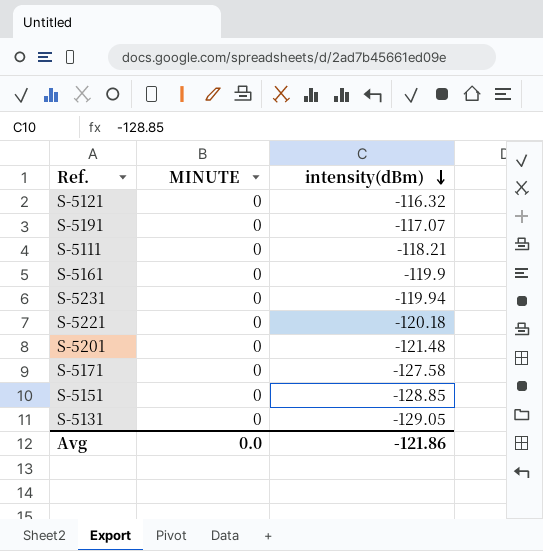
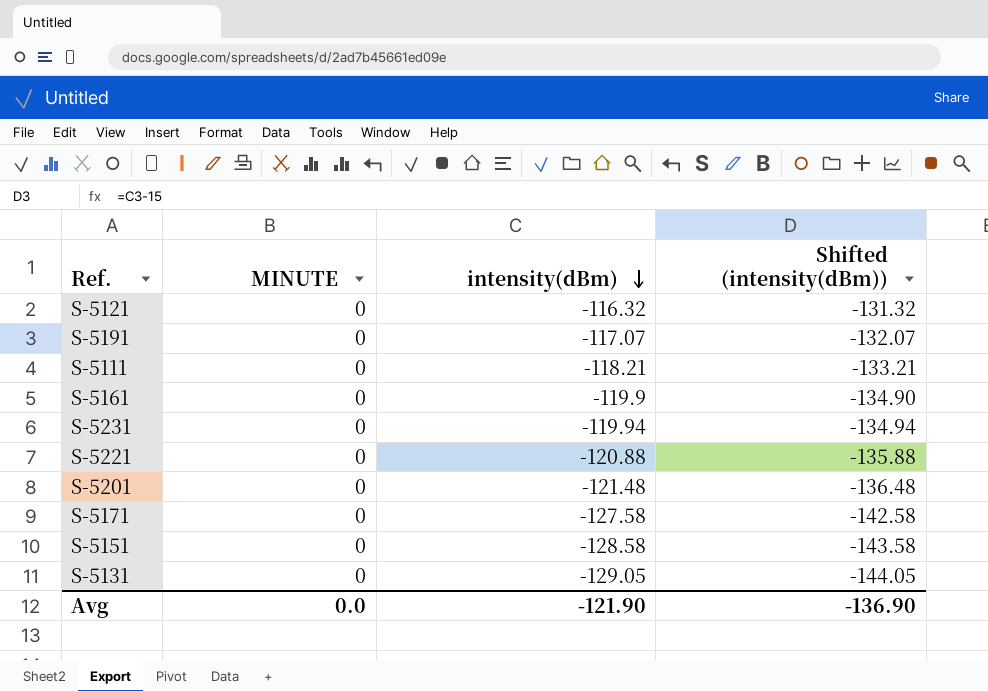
column Shifted (intensity(dBm)) | formula: none -> [intensity(dBm)] - 15
S-5221 | intensity(dBm): -120.18 -> -120.88
S-5151 | intensity(dBm): -128.85 -> -128.58
Avg | intensity(dBm): -121.86 -> -121.90

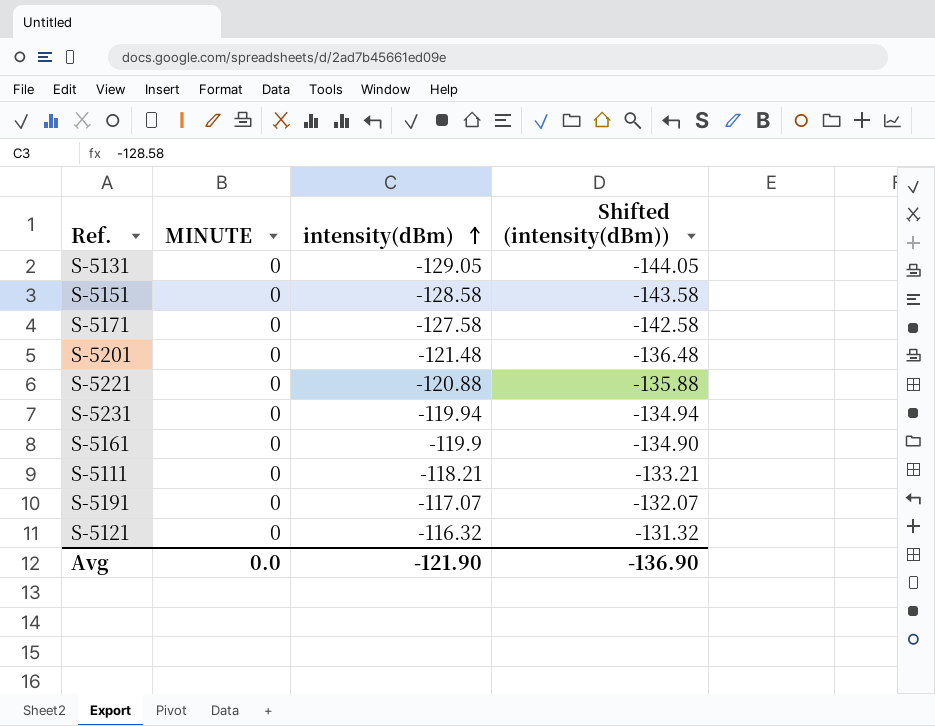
row order: intensity(dBm) descending -> intensity(dBm) ascending

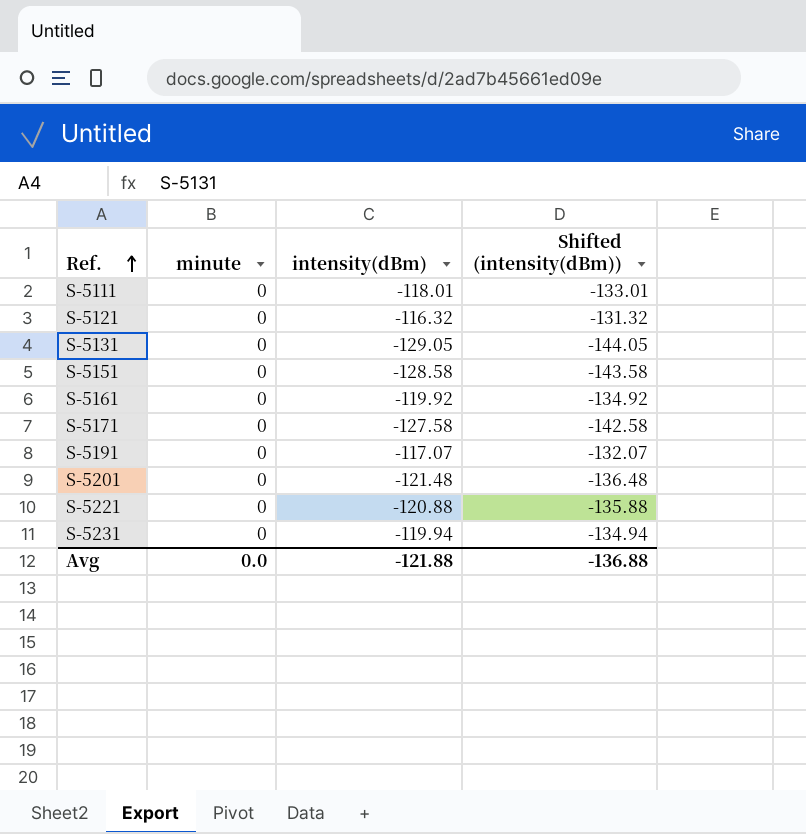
row order: intensity(dBm) ascending -> Ref. ascending
column name: MINUTE -> minute
S-5111 | intensity(dBm): -118.21 -> -118.01
S-5111 | Shifted (intensity(dBm)): -133.21 -> -133.01
S-5161 | intensity(dBm): -119.9 -> -119.92
S-5161 | Shifted (intensity(dBm)): -134.90 -> -134.92
Avg | intensity(dBm): -121.90 -> -121.88
Avg | Shifted (intensity(dBm)): -136.90 -> -136.88

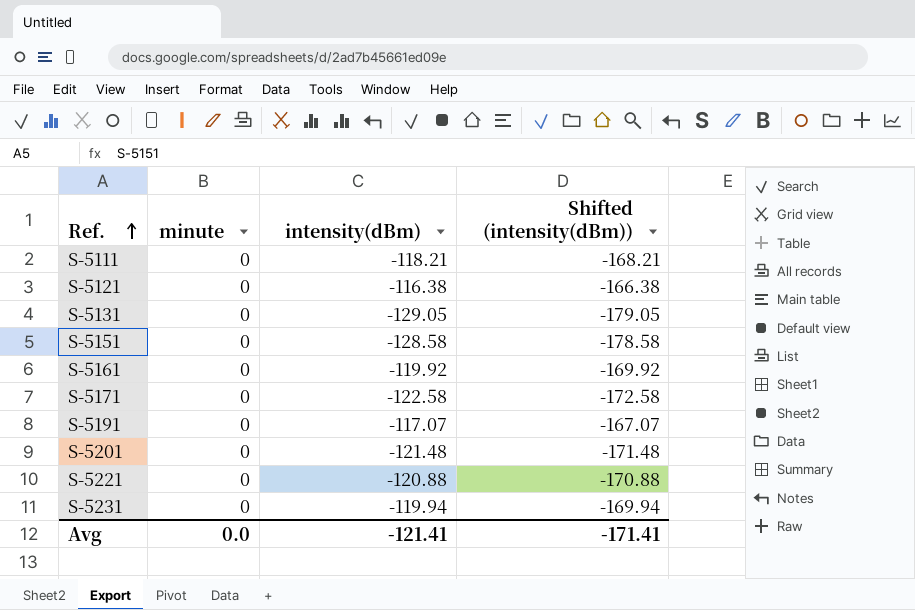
column Shifted (intensity(dBm)) | formula: [intensity(dBm)] - 15 -> [intensity(dBm)] - 50
S-5111 | intensity(dBm): -118.01 -> -118.21
S-5121 | intensity(dBm): -116.32 -> -116.38
S-5171 | intensity(dBm): -127.58 -> -122.58
Avg | intensity(dBm): -121.88 -> -121.41
Avg | Shifted (intensity(dBm)): -136.88 -> -171.41

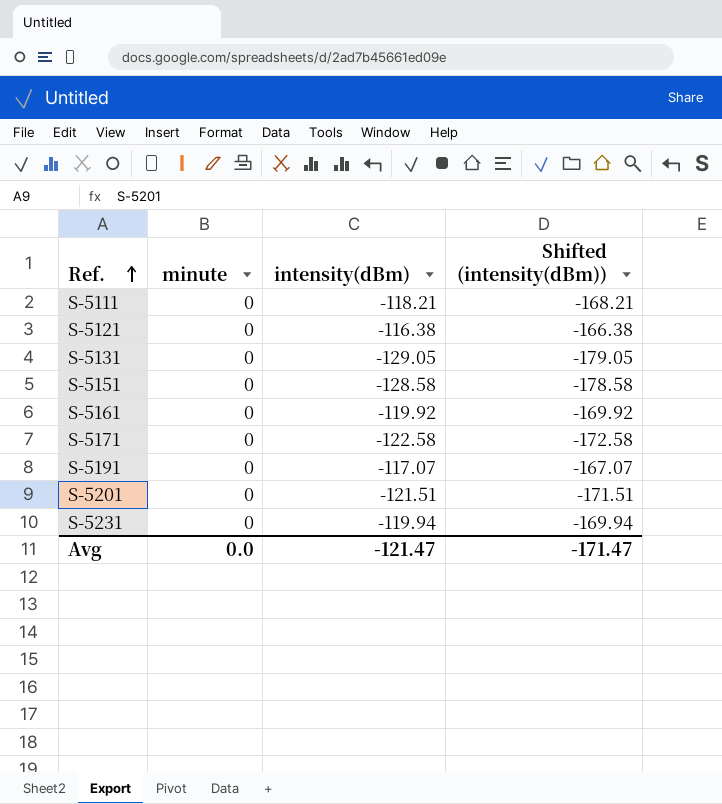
row S-5221: 0 | -120.88 | -170.88 -> none
S-5201 | intensity(dBm): -121.48 -> -121.51
S-5201 | Shifted (intensity(dBm)): -171.48 -> -171.51
Avg | intensity(dBm): -121.41 -> -121.47
Avg | Shifted (intensity(dBm)): -171.41 -> -171.47

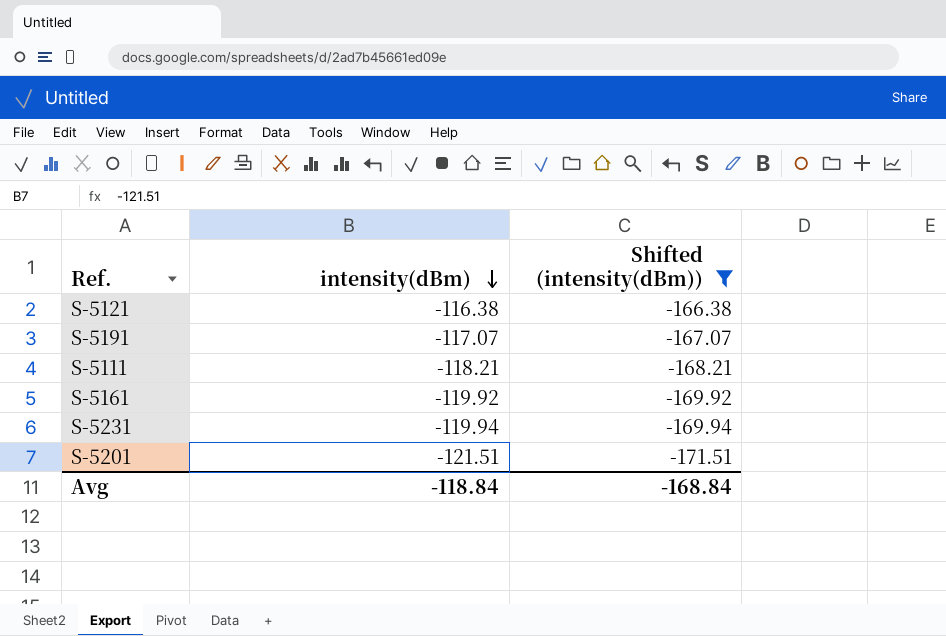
filter: none -> Shifted (intensity(dBm)) >= -171.51
row order: Ref. ascending -> intensity(dBm) descending
column minute | position: 2 -> none
Avg | intensity(dBm): -121.47 -> -118.84
Avg | Shifted (intensity(dBm)): -171.47 -> -168.84

